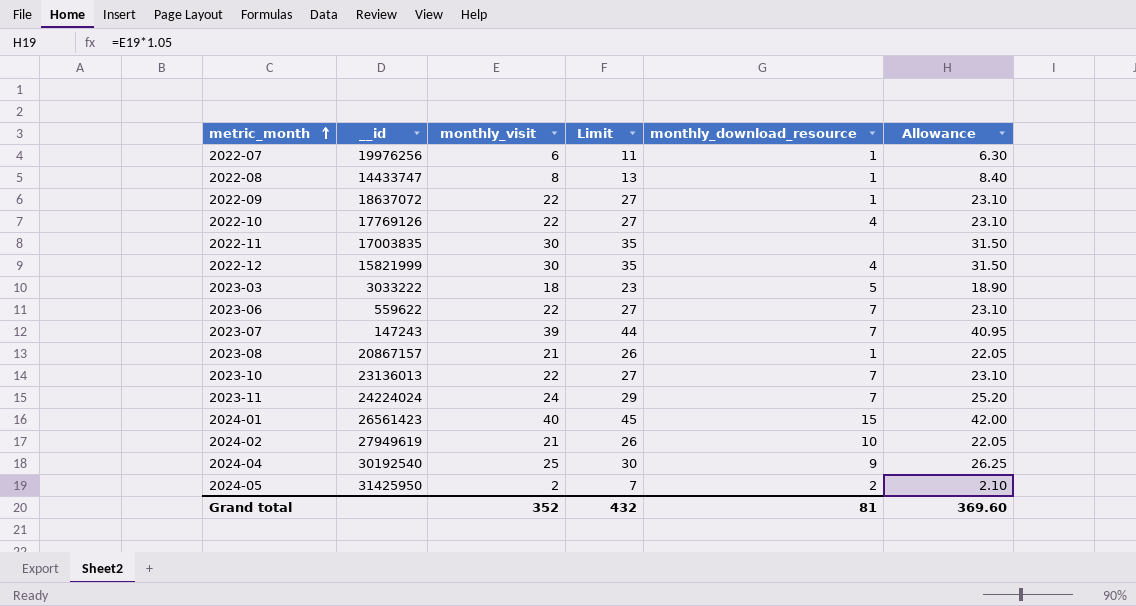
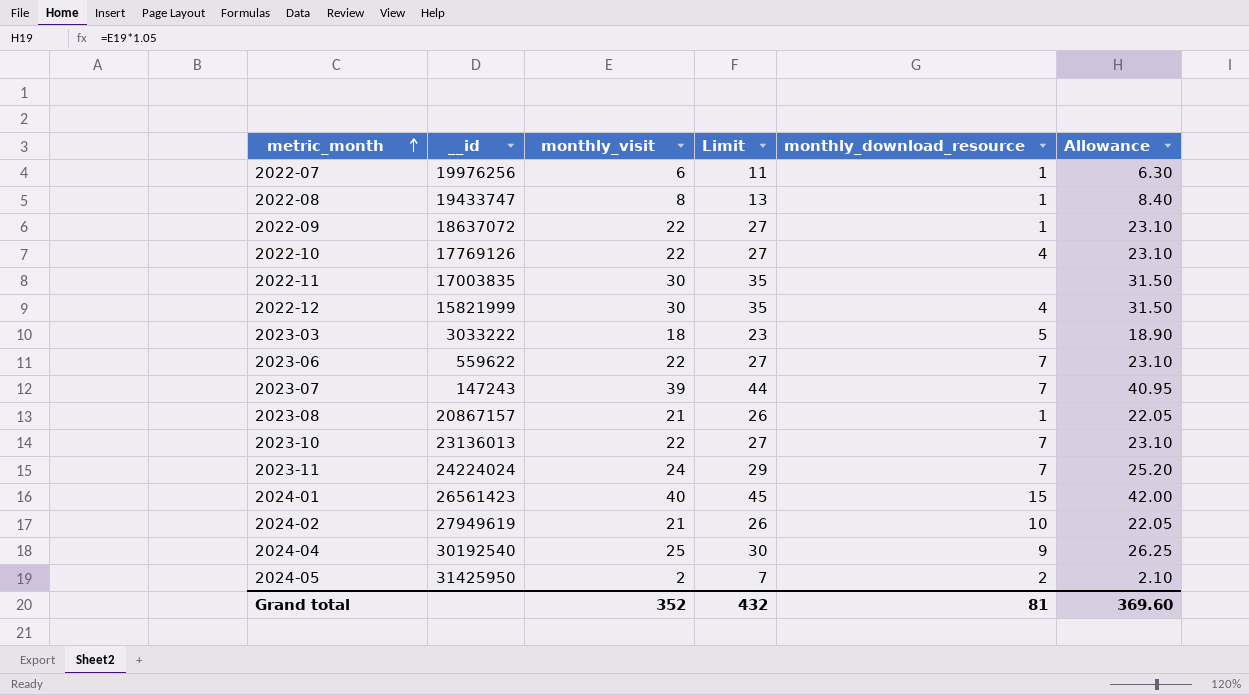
2022-08 | __id: 14433747 -> 19433747

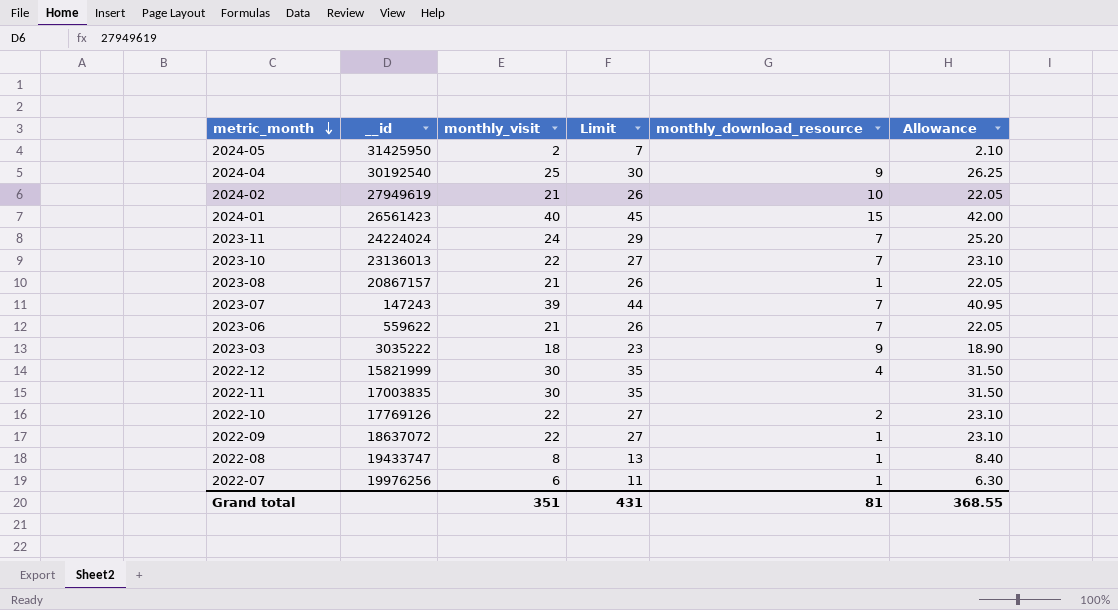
row order: metric_month ascending -> metric_month descending
2024-05 | monthly_download_resource: 2 -> none
2023-06 | monthly_visit: 22 -> 21
2023-06 | Limit: 27 -> 26
2023-06 | Allowance: 23.10 -> 22.05
2023-03 | __id: 3033222 -> 3035222
2023-03 | monthly_download_resource: 5 -> 9
2022-10 | monthly_download_resource: 4 -> 2
Grand total | monthly_visit: 352 -> 351
Grand total | Limit: 432 -> 431
Grand total | Allowance: 369.60 -> 368.55

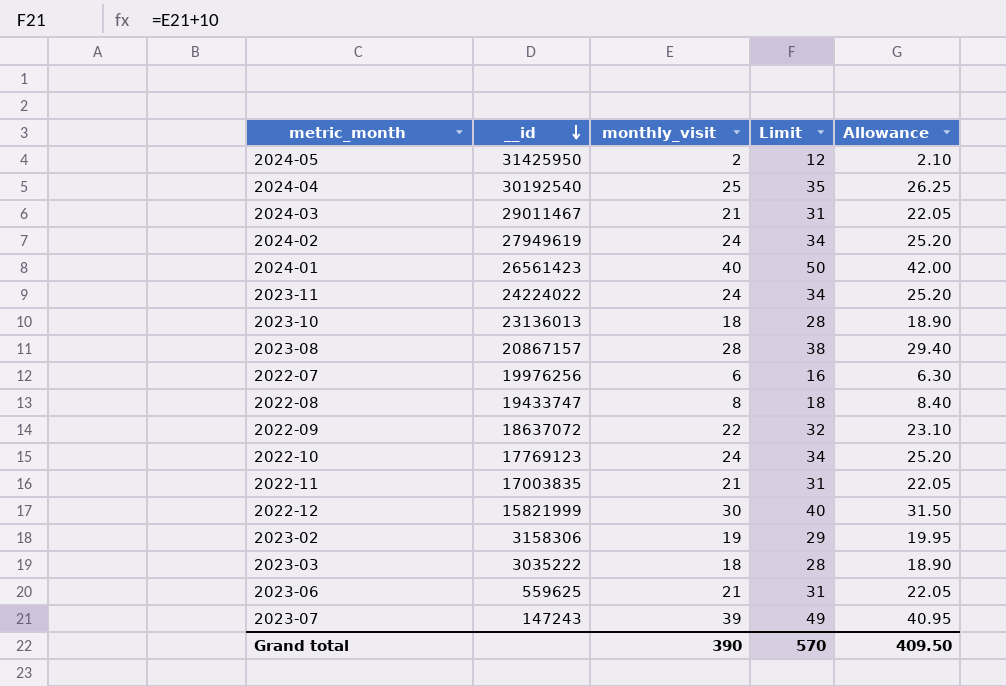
row order: metric_month descending -> __id descending
column monthly_download_resource | position: 5 -> none
column Limit | formula: [monthly_visit] + 5 -> [monthly_visit] + 10
row 2024-03: none -> 29011467 | 21 | 31 | 22.05
2024-02 | monthly_visit: 21 -> 24
2024-02 | Allowance: 22.05 -> 25.20
2023-11 | __id: 24224024 -> 24224022
2023-10 | monthly_visit: 22 -> 18
2023-10 | Allowance: 23.10 -> 18.90
2023-08 | monthly_visit: 21 -> 28
2023-08 | Allowance: 22.05 -> 29.40
2022-10 | __id: 17769126 -> 17769123
2022-10 | monthly_visit: 22 -> 24
2022-10 | Allowance: 23.10 -> 25.20
2022-11 | monthly_visit: 30 -> 21
2022-11 | Allowance: 31.50 -> 22.05
row 2023-02: none -> 3158306 | 19 | 29 | 19.95
2023-06 | __id: 559622 -> 559625
Grand total | monthly_visit: 351 -> 390
Grand total | Limit: 431 -> 570
Grand total | Allowance: 368.55 -> 409.50

